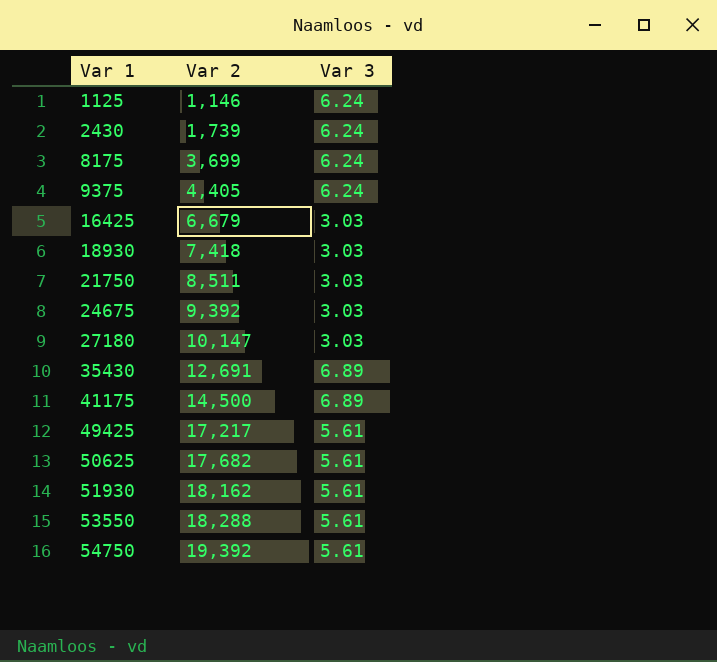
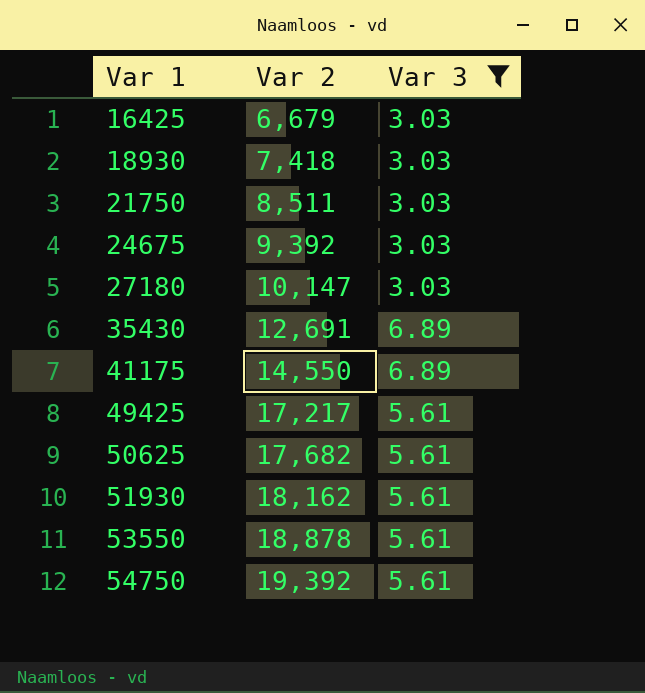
filter: none -> Var 3 != 6.24
41175 | Var 2: 14,500 -> 14,550
53550 | Var 2: 18,288 -> 18,878

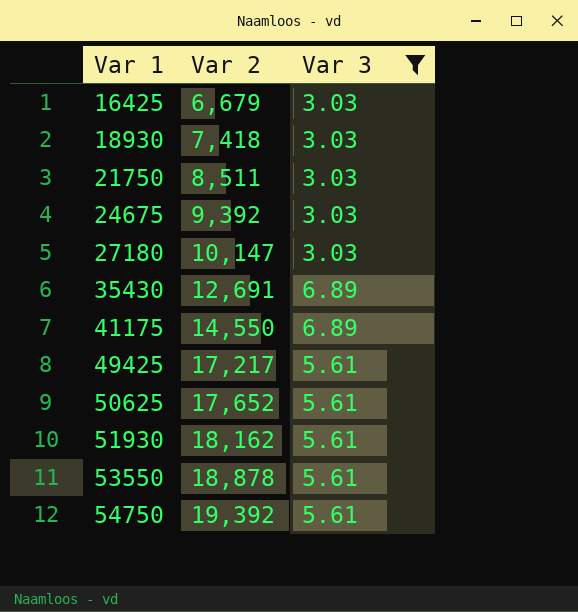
50625 | Var 2: 17,682 -> 17,652

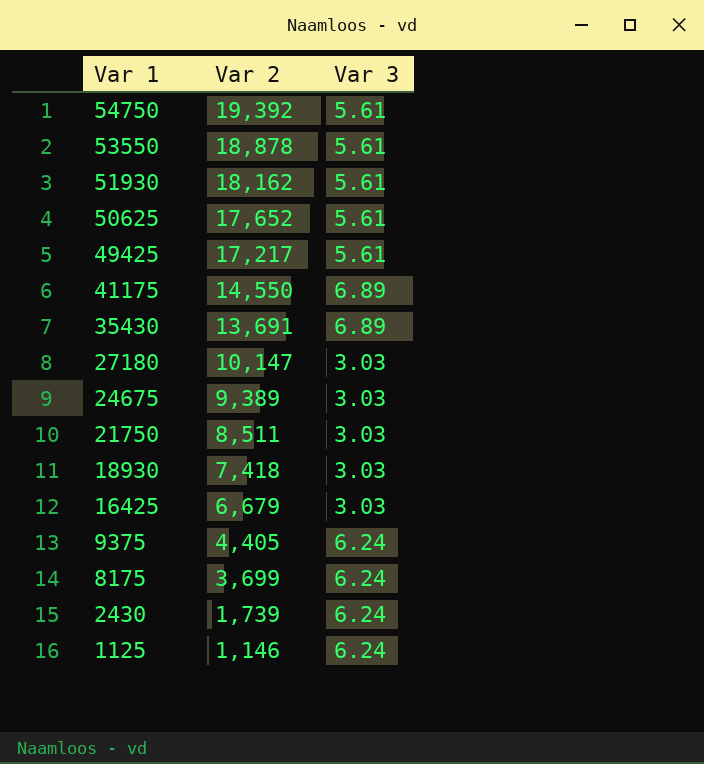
filter: Var 3 != 6.24 -> none
row order: Var 1 ascending -> Var 1 descending
35430 | Var 2: 12,691 -> 13,691
24675 | Var 2: 9,392 -> 9,389

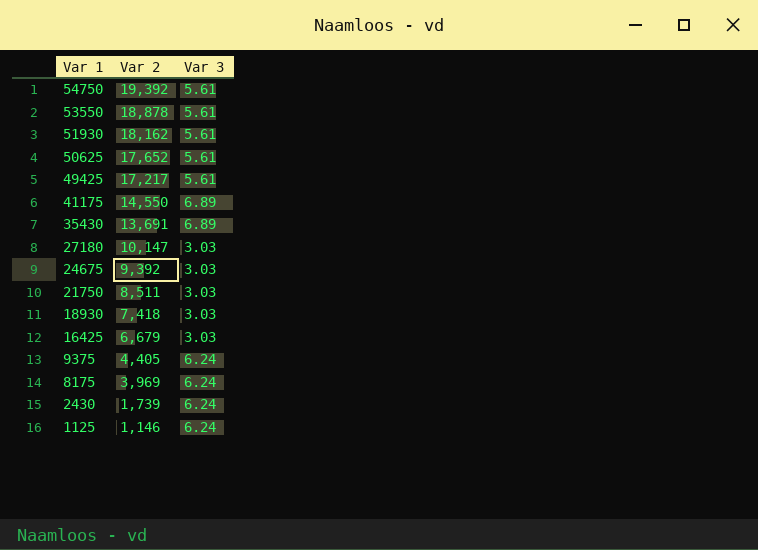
24675 | Var 2: 9,389 -> 9,392
8175 | Var 2: 3,699 -> 3,969

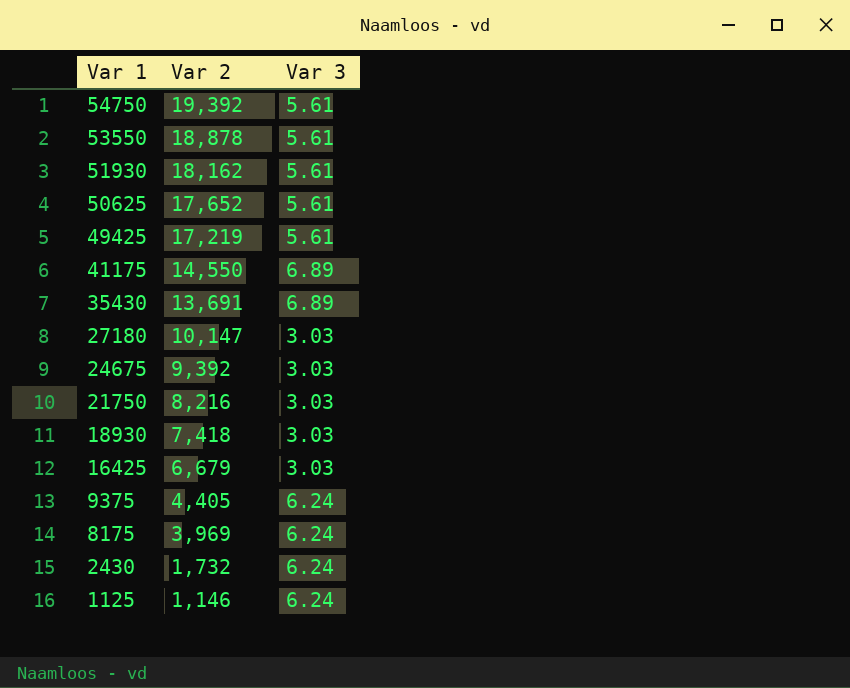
49425 | Var 2: 17,217 -> 17,219
21750 | Var 2: 8,511 -> 8,216
2430 | Var 2: 1,739 -> 1,732

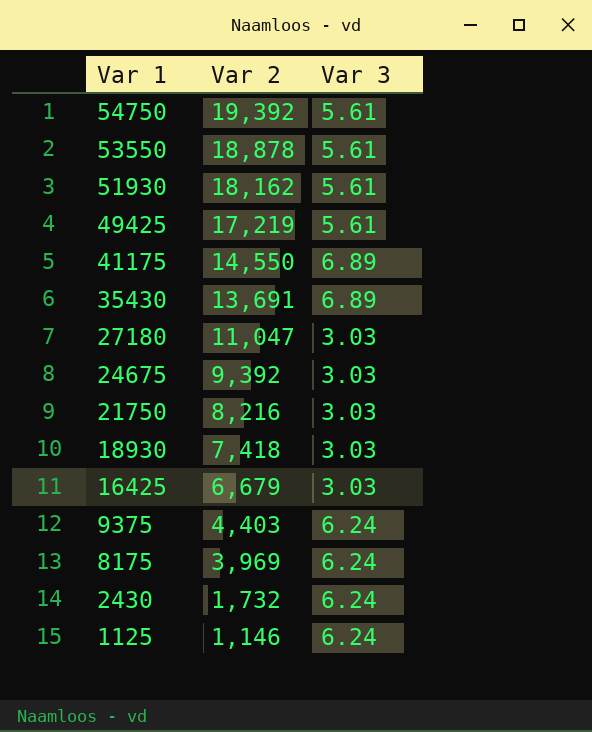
row 50625: 17,652 | 5.61 -> none
27180 | Var 2: 10,147 -> 11,047
9375 | Var 2: 4,405 -> 4,403

